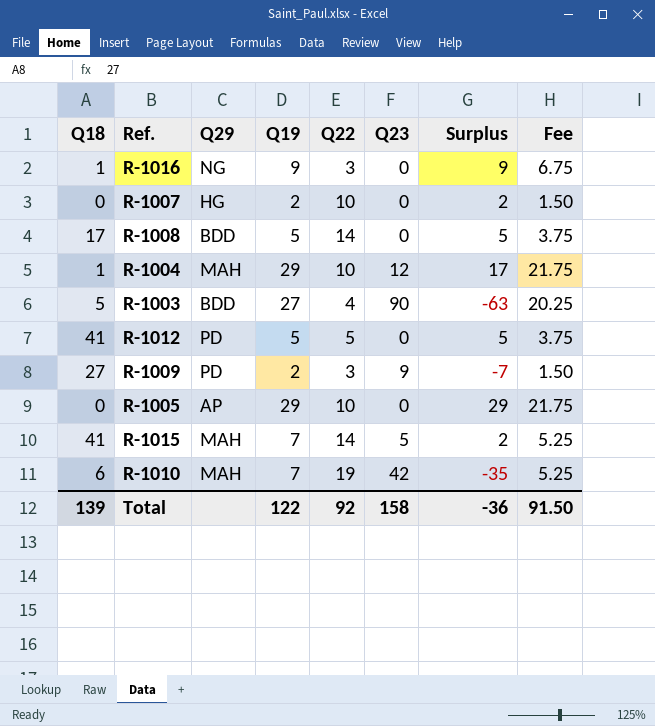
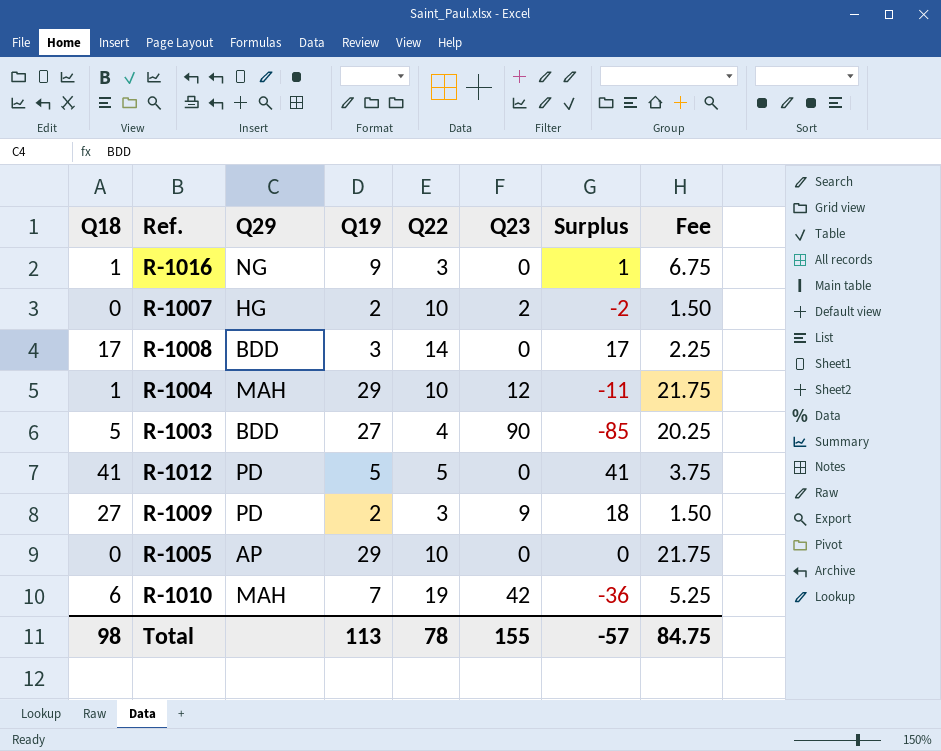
column Surplus | formula: [Q19] - [Q23] -> [Q18] - [Q23]
row R-1015: 41 | MAH | 7 | 14 | 5 | 2 | 5.25 -> none
R-1007 | Q23: 0 -> 2
R-1008 | Q19: 5 -> 3
R-1008 | Fee: 3.75 -> 2.25
Total | Q18: 139 -> 98
Total | Q19: 122 -> 113
Total | Q22: 92 -> 78
Total | Q23: 158 -> 155
Total | Surplus: -36 -> -57
Total | Fee: 91.50 -> 84.75

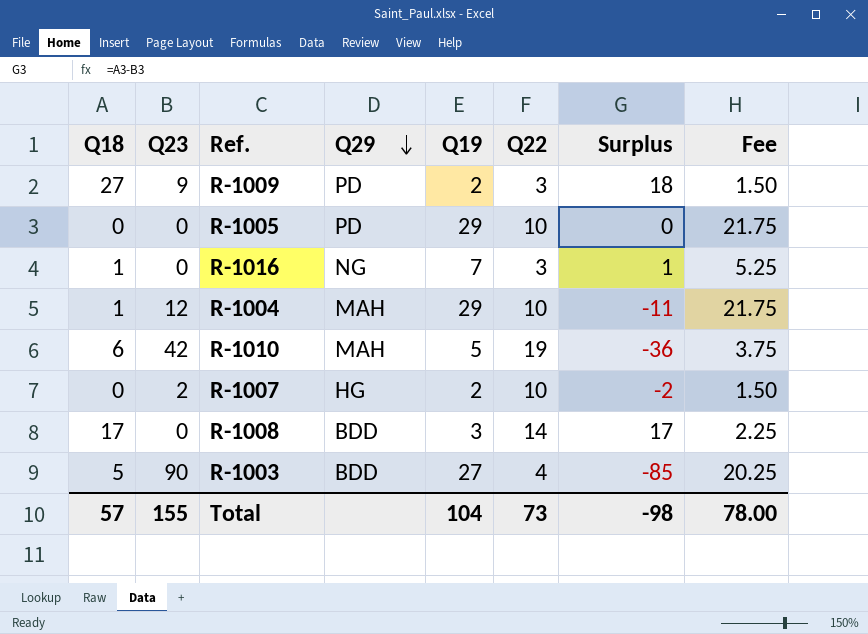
row order: none -> Q29 descending
column Q23 | position: 6 -> 2
row R-1012: 41 | PD | 5 | 5 | 0 | 41 | 3.75 -> none
R-1005 | Q29: AP -> PD
R-1016 | Q19: 9 -> 7
R-1016 | Fee: 6.75 -> 5.25
R-1010 | Q19: 7 -> 5
R-1010 | Fee: 5.25 -> 3.75
Total | Q18: 98 -> 57
Total | Q19: 113 -> 104
Total | Q22: 78 -> 73
Total | Surplus: -57 -> -98
Total | Fee: 84.75 -> 78.00

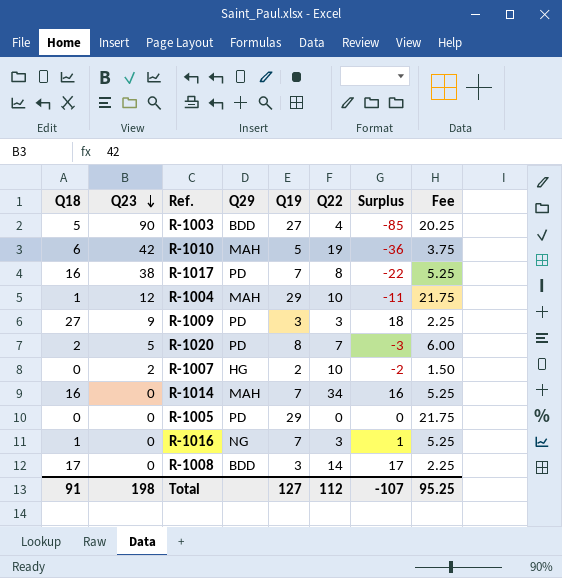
row order: Q29 descending -> Q23 descending
row R-1017: none -> 16 | 38 | PD | 7 | 8 | -22 | 5.25
R-1009 | Q19: 2 -> 3
R-1009 | Fee: 1.50 -> 2.25
row R-1020: none -> 2 | 5 | PD | 8 | 7 | -3 | 6.00
row R-1014: none -> 16 | 0 | MAH | 7 | 34 | 16 | 5.25
R-1005 | Q22: 10 -> 0
Total | Q18: 57 -> 91
Total | Q23: 155 -> 198
Total | Q19: 104 -> 127
Total | Q22: 73 -> 112
Total | Surplus: -98 -> -107
Total | Fee: 78.00 -> 95.25

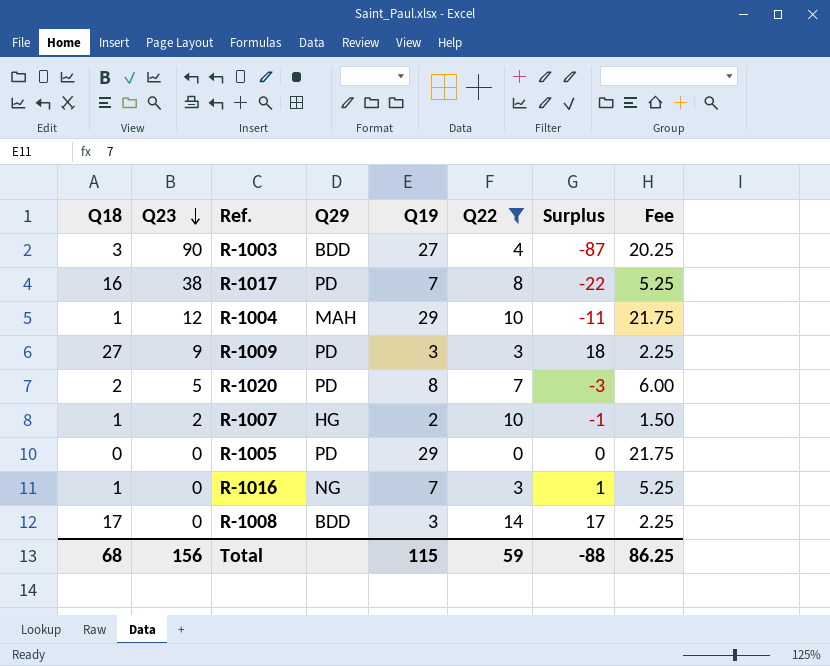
filter: none -> Q22 <= 14
R-1003 | Q18: 5 -> 3
R-1003 | Surplus: -85 -> -87
R-1007 | Q18: 0 -> 1
R-1007 | Surplus: -2 -> -1
Total | Q18: 91 -> 68
Total | Q23: 198 -> 156
Total | Q19: 127 -> 115
Total | Q22: 112 -> 59
Total | Surplus: -107 -> -88
Total | Fee: 95.25 -> 86.25

